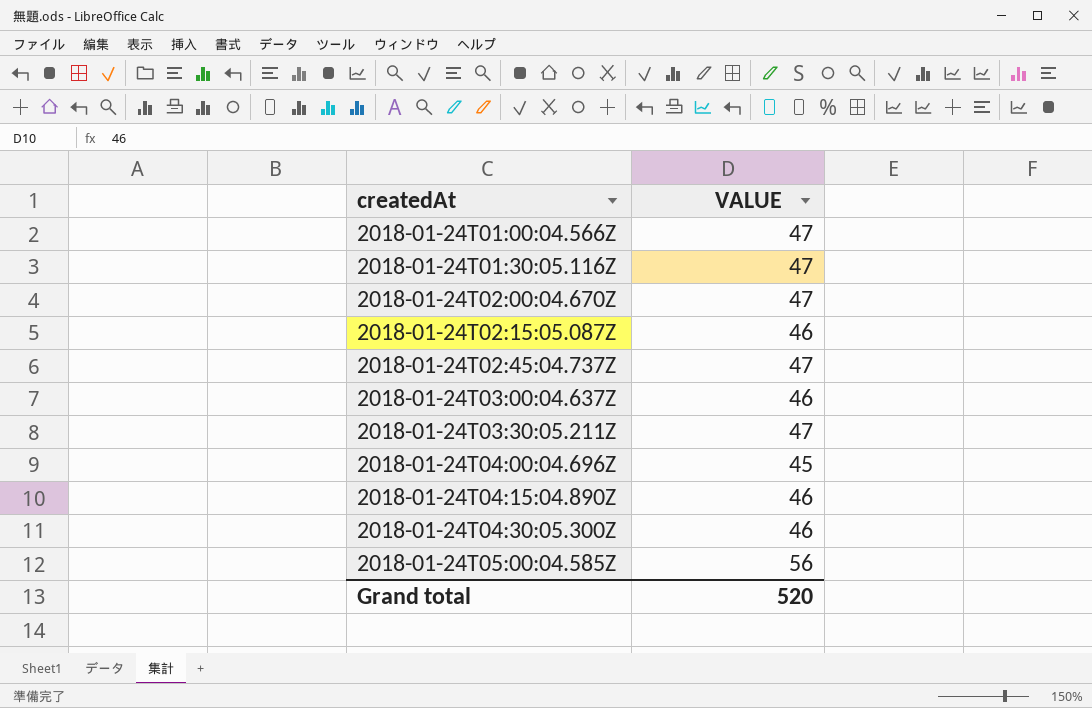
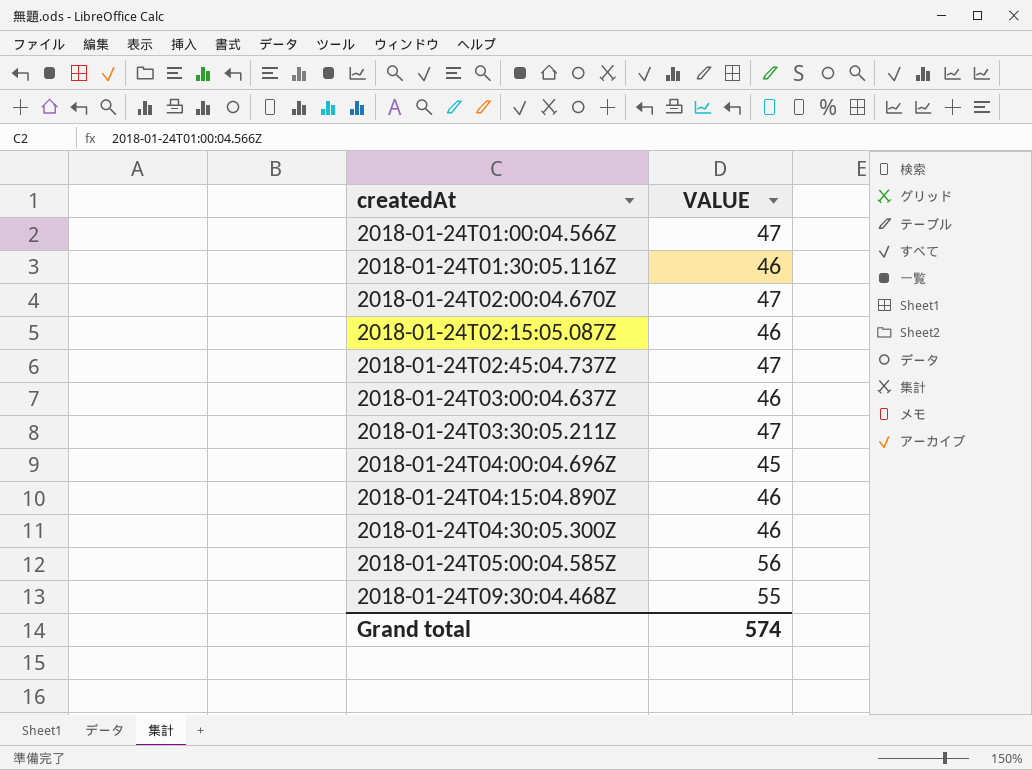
2018-01-24T01:30:05.116Z | VALUE: 47 -> 46
row 2018-01-24T09:30:04.468Z: none -> 55
Grand total | VALUE: 520 -> 574

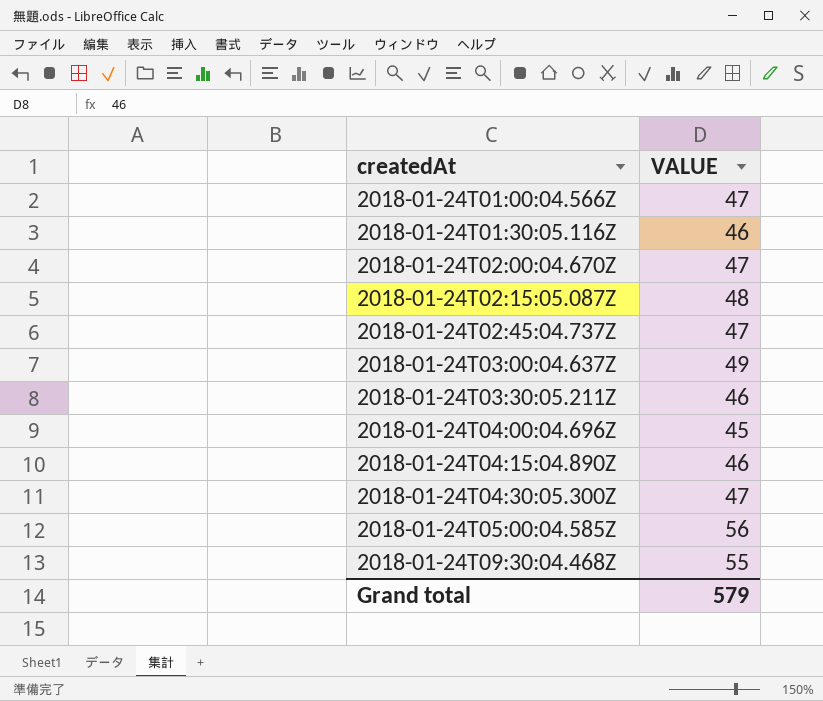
2018-01-24T02:15:05.087Z | VALUE: 46 -> 48
2018-01-24T03:00:04.637Z | VALUE: 46 -> 49
2018-01-24T03:30:05.211Z | VALUE: 47 -> 46
2018-01-24T04:30:05.300Z | VALUE: 46 -> 47
Grand total | VALUE: 574 -> 579

